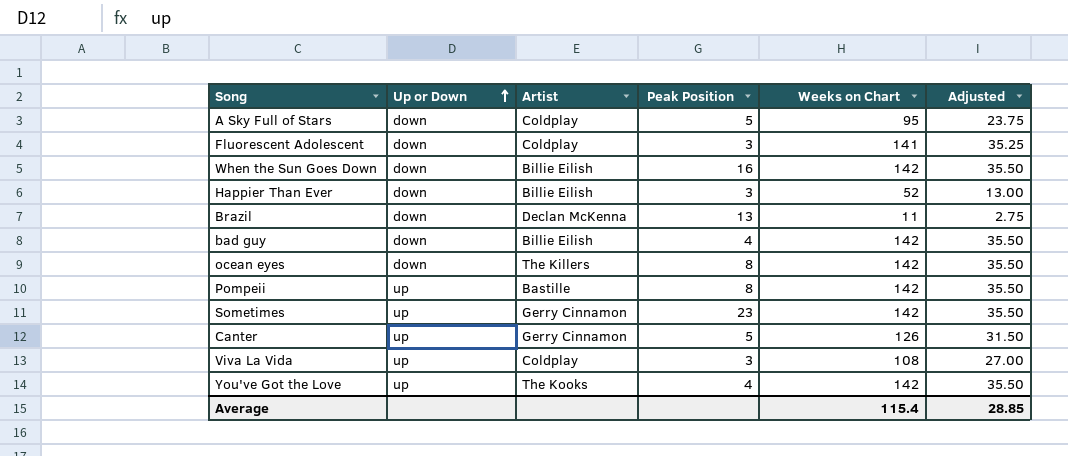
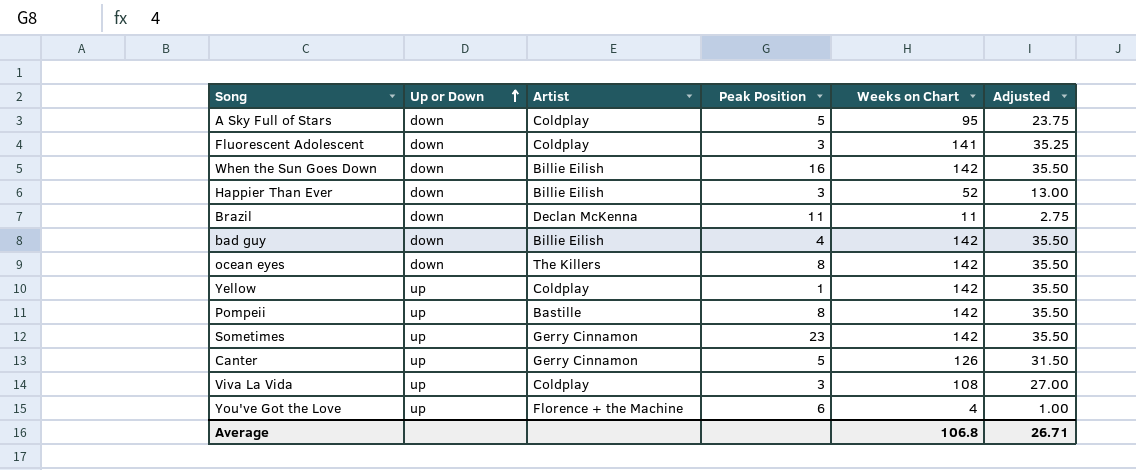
Brazil | Peak Position: 13 -> 11
row Yellow: none -> up | Coldplay | 1 | 142 | 35.50
You've Got the Love | Artist: The Kooks -> Florence + the Machine
You've Got the Love | Peak Position: 4 -> 6
You've Got the Love | Weeks on Chart: 142 -> 4
You've Got the Love | Adjusted: 35.50 -> 1.00
Average | Weeks on Chart: 115.4 -> 106.8
Average | Adjusted: 28.85 -> 26.71

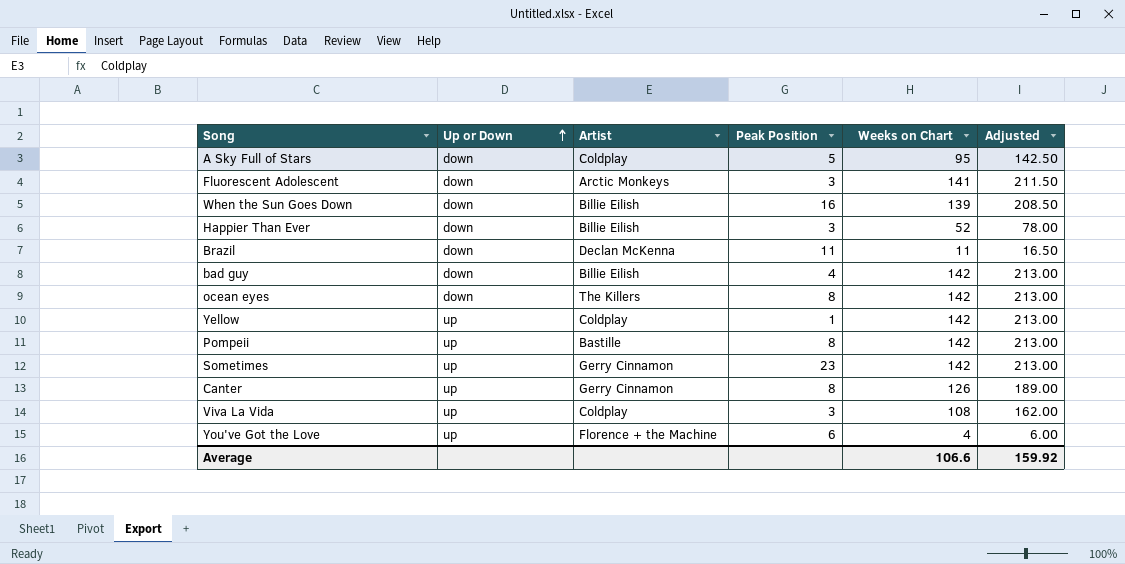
column Adjusted | formula: [Weeks on Chart] * 0.25 -> [Weeks on Chart] * 1.5
Fluorescent Adolescent | Artist: Coldplay -> Arctic Monkeys
When the Sun Goes Down | Weeks on Chart: 142 -> 139
Canter | Peak Position: 5 -> 8
Average | Weeks on Chart: 106.8 -> 106.6
Average | Adjusted: 26.71 -> 159.92

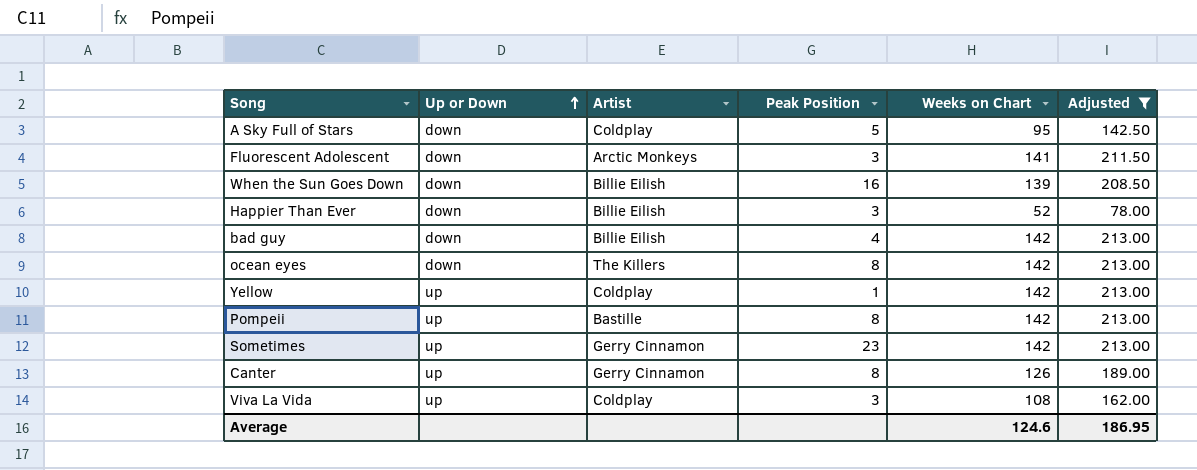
filter: none -> Adjusted >= 78.00
Average | Weeks on Chart: 106.6 -> 124.6
Average | Adjusted: 159.92 -> 186.95

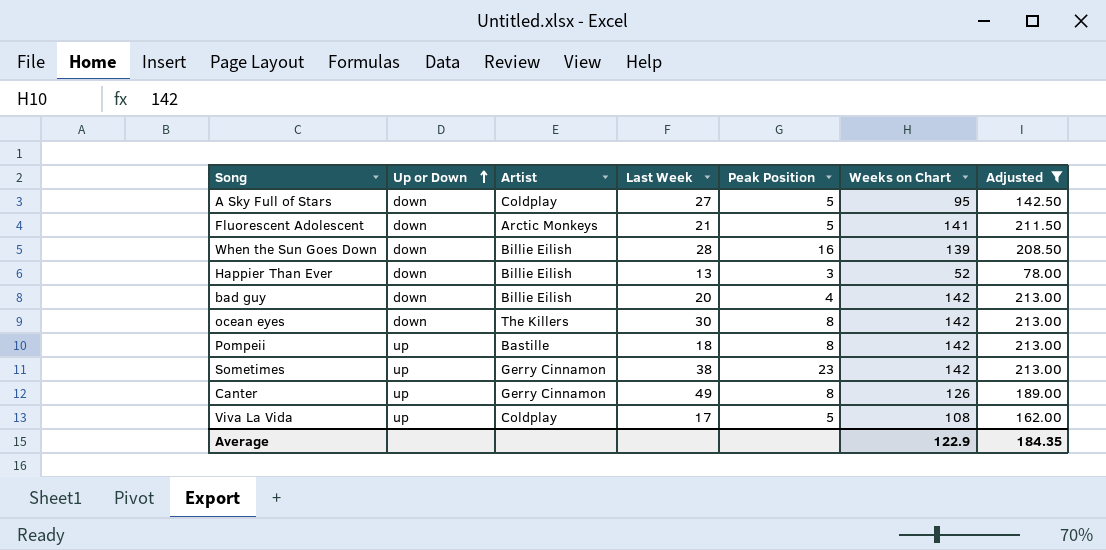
column Last Week | position: none -> 4
row Yellow: up | Coldplay | 1 | 142 | 213.00 -> none
Fluorescent Adolescent | Peak Position: 3 -> 5
Viva La Vida | Peak Position: 3 -> 5
Average | Weeks on Chart: 124.6 -> 122.9
Average | Adjusted: 186.95 -> 184.35

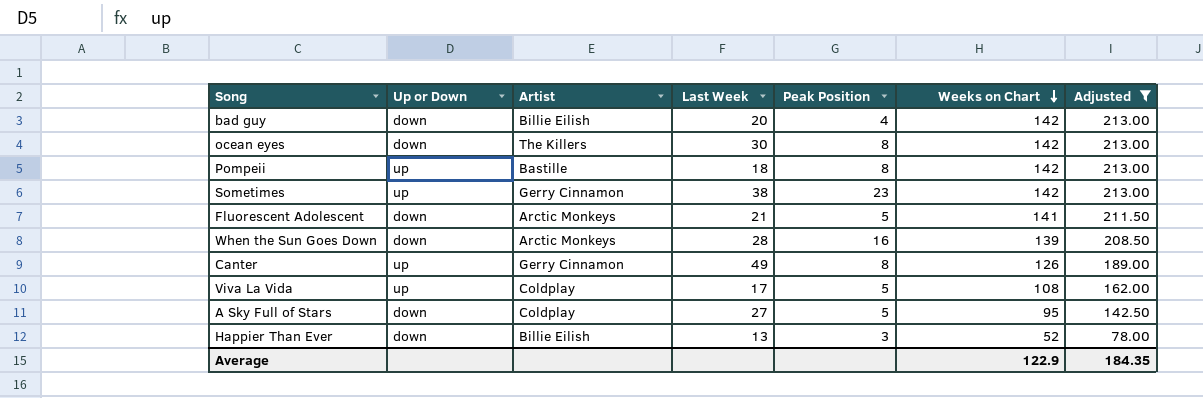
row order: Up or Down ascending -> Weeks on Chart descending
When the Sun Goes Down | Artist: Billie Eilish -> Arctic Monkeys

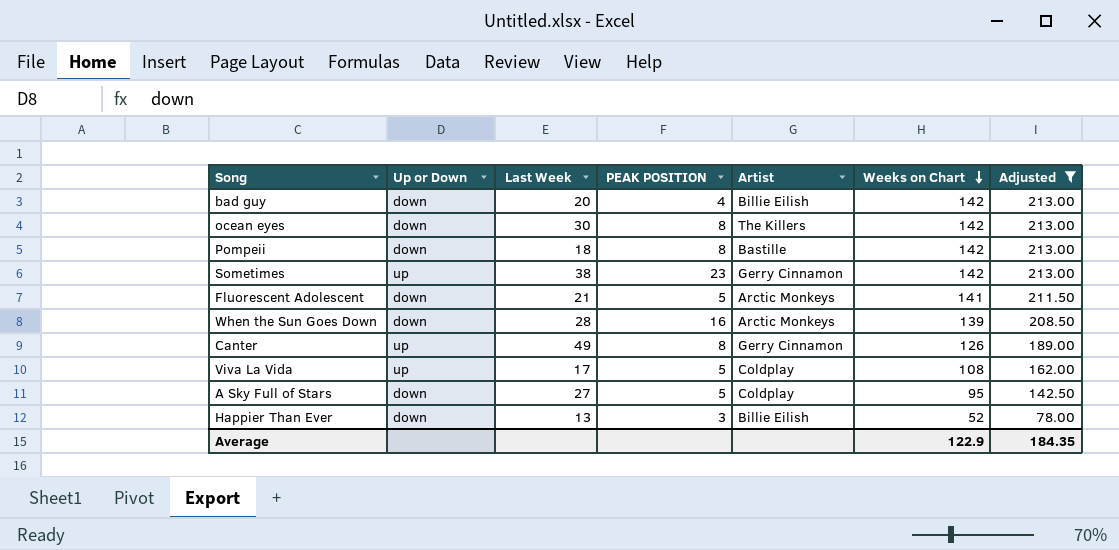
column name: Peak Position -> PEAK POSITION
column Artist | position: 3 -> 5
Pompeii | Up or Down: up -> down

